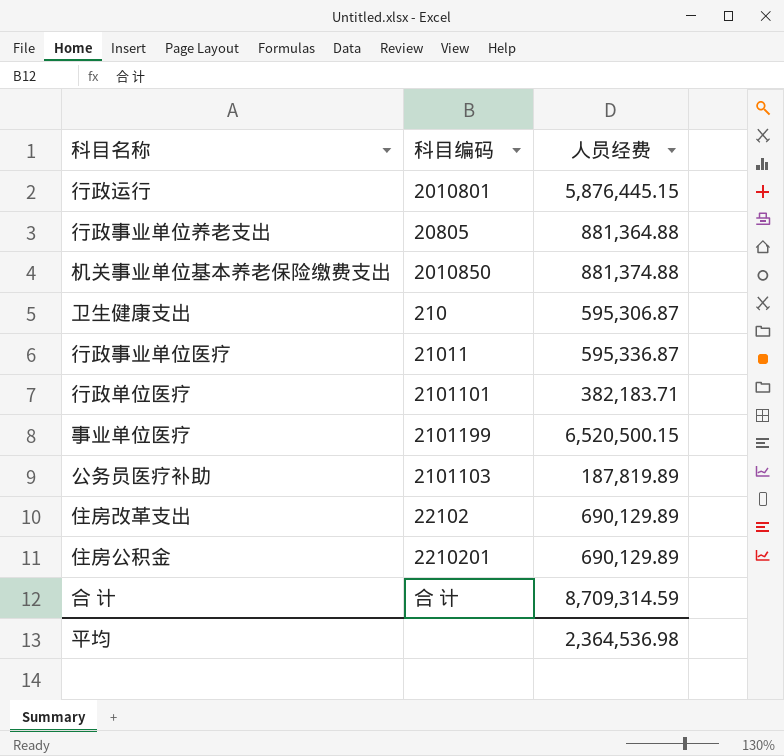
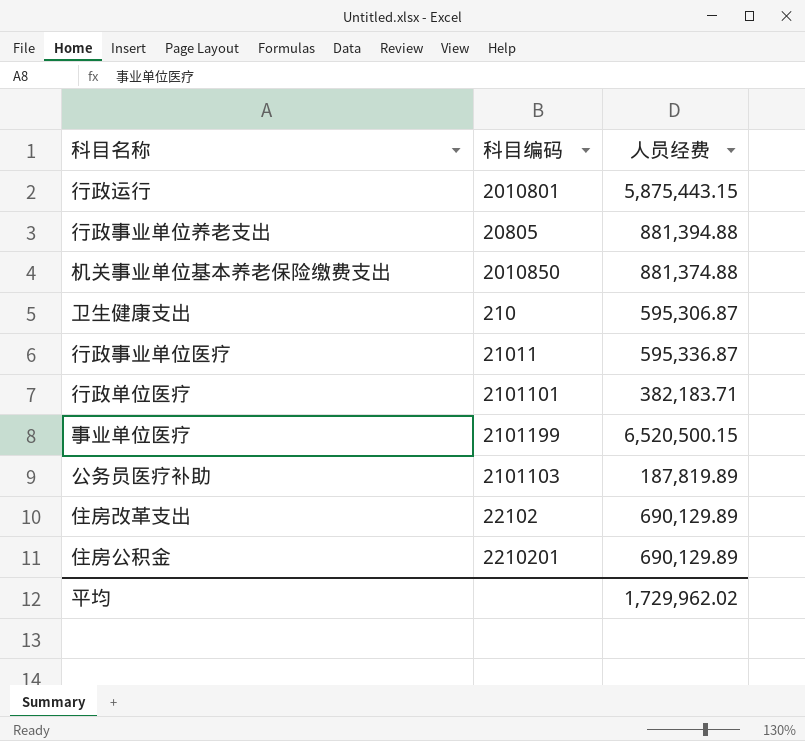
row 合 计: 合 计 | 8,709,314.59 -> none
行政运行 | 人员经费: 5,876,445.15 -> 5,875,443.15
行政事业单位养老支出 | 人员经费: 881,364.88 -> 881,394.88
平均 | 人员经费: 2,364,536.98 -> 1,729,962.02

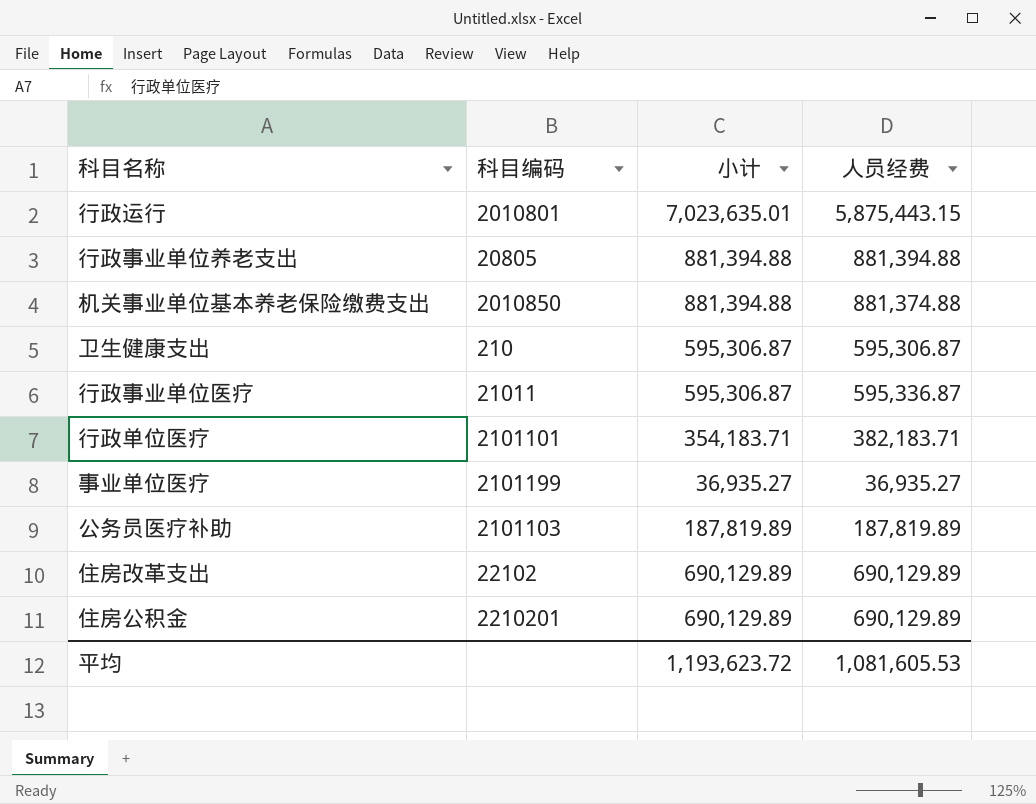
column 小计 | position: none -> 3
事业单位医疗 | 人员经费: 6,520,500.15 -> 36,935.27
平均 | 人员经费: 1,729,962.02 -> 1,081,605.53

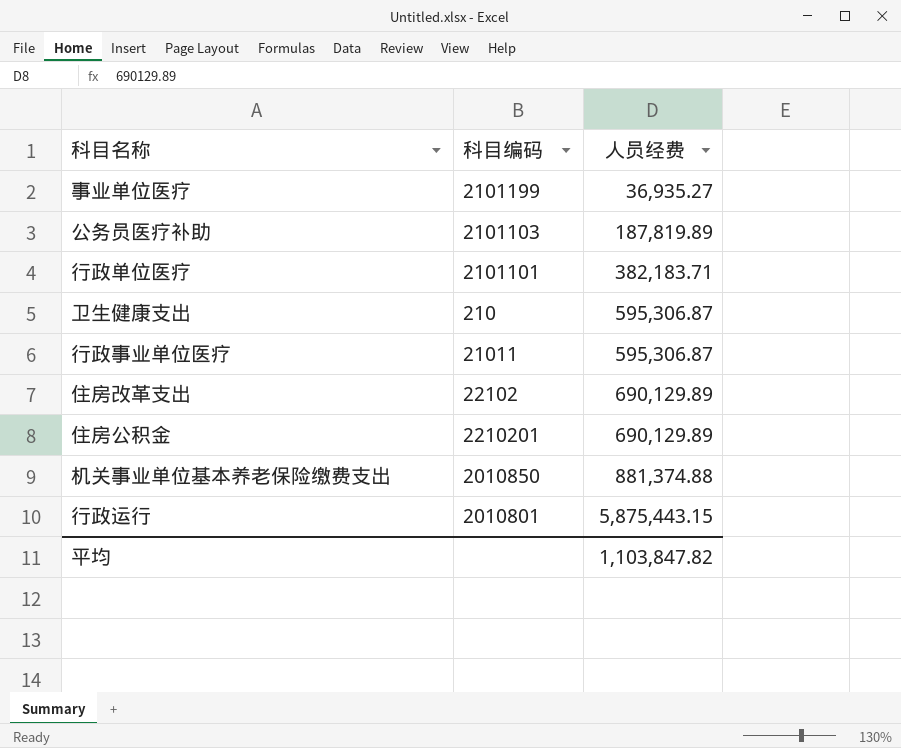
row order: none -> 人员经费 ascending
column 小计 | position: 3 -> none
row 行政事业单位养老支出: 20805 | 881,394.88 | 881,394.88 -> none
行政事业单位医疗 | 人员经费: 595,336.87 -> 595,306.87
平均 | 人员经费: 1,081,605.53 -> 1,103,847.82

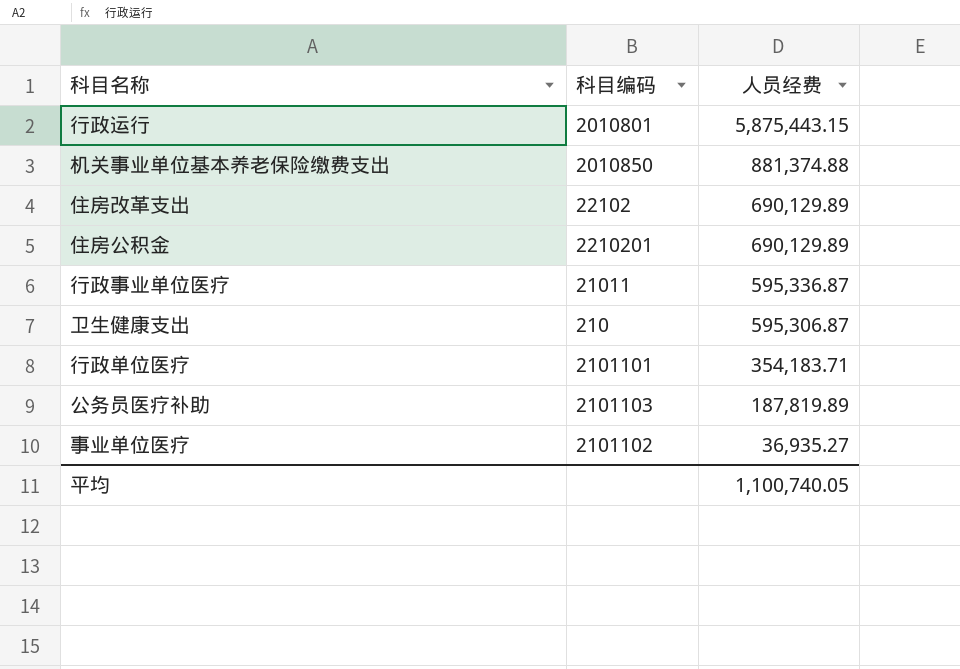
row order: 人员经费 ascending -> 人员经费 descending
行政事业单位医疗 | 人员经费: 595,306.87 -> 595,336.87
行政单位医疗 | 人员经费: 382,183.71 -> 354,183.71
事业单位医疗 | 科目编码: 2101199 -> 2101102
平均 | 人员经费: 1,103,847.82 -> 1,100,740.05

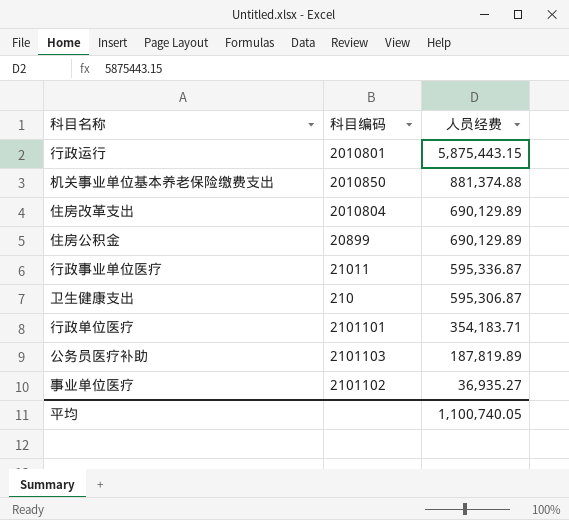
住房改革支出 | 科目编码: 22102 -> 2010804
住房公积金 | 科目编码: 2210201 -> 20899

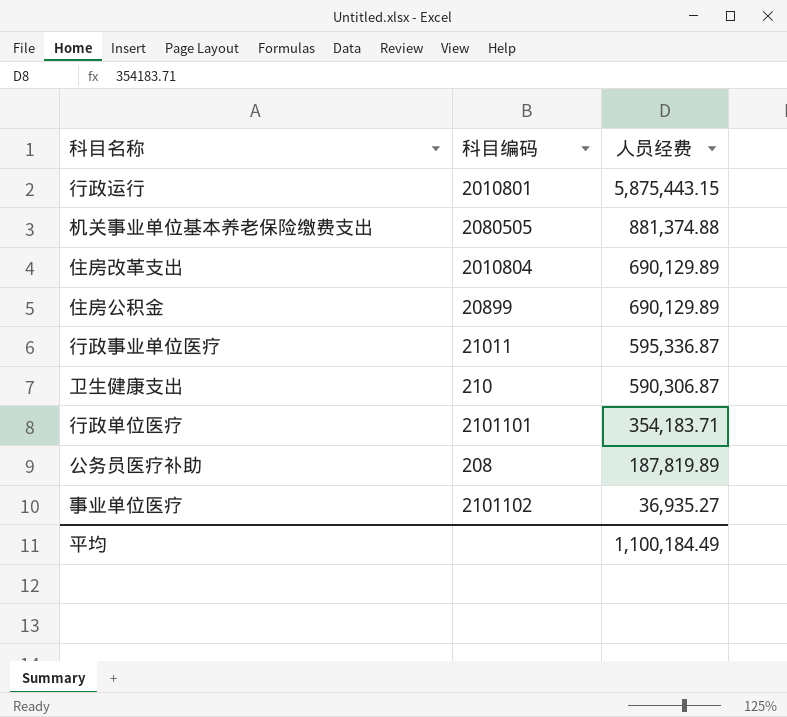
机关事业单位基本养老保险缴费支出 | 科目编码: 2010850 -> 2080505
卫生健康支出 | 人员经费: 595,306.87 -> 590,306.87
公务员医疗补助 | 科目编码: 2101103 -> 208
平均 | 人员经费: 1,100,740.05 -> 1,100,184.49

